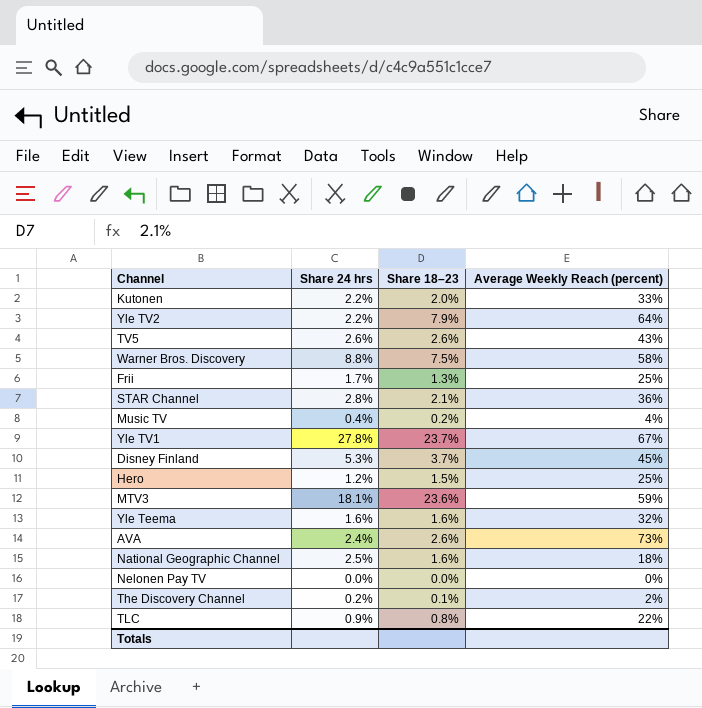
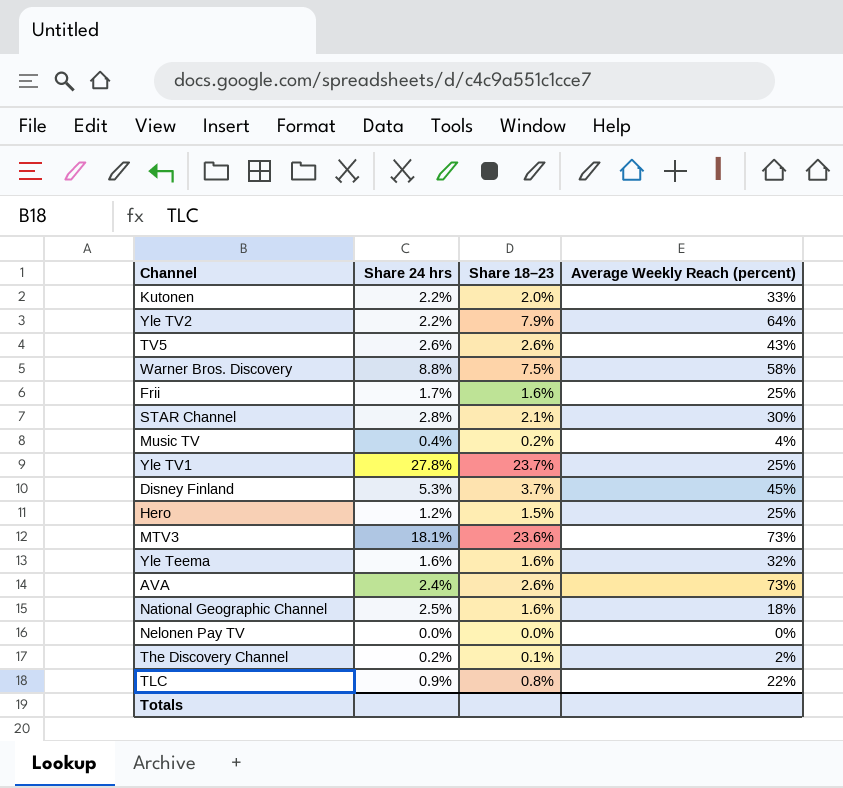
Frii | Share 18–23: 1.3% -> 1.6%
STAR Channel | Average Weekly Reach (percent): 36% -> 30%
Yle TV1 | Average Weekly Reach (percent): 67% -> 25%
MTV3 | Average Weekly Reach (percent): 59% -> 73%

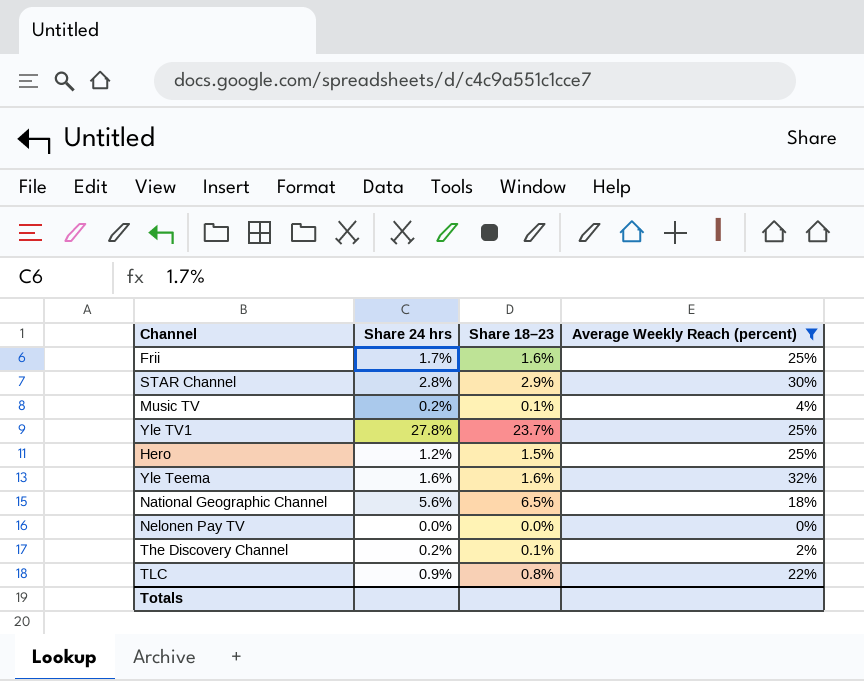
filter: none -> Average Weekly Reach (percent) <= 32%
STAR Channel | Share 18–23: 2.1% -> 2.9%
Music TV | Share 24 hrs: 0.4% -> 0.2%
Music TV | Share 18–23: 0.2% -> 0.1%
National Geographic Channel | Share 24 hrs: 2.5% -> 5.6%
National Geographic Channel | Share 18–23: 1.6% -> 6.5%

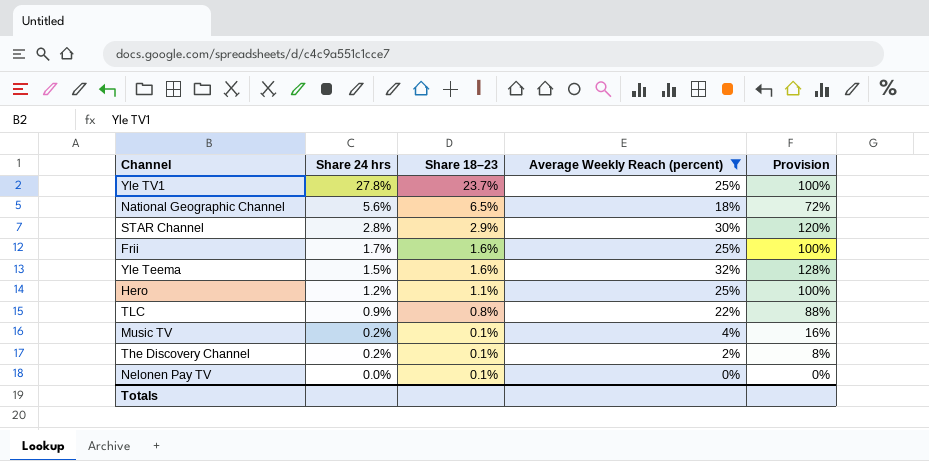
row order: none -> Share 24 hrs descending
column Provision | formula: none -> [Average Weekly Reach (percent)] * 4
Yle Teema | Share 24 hrs: 1.6% -> 1.5%
Hero | Share 18–23: 1.5% -> 1.1%
Nelonen Pay TV | Share 18–23: 0.0% -> 0.1%

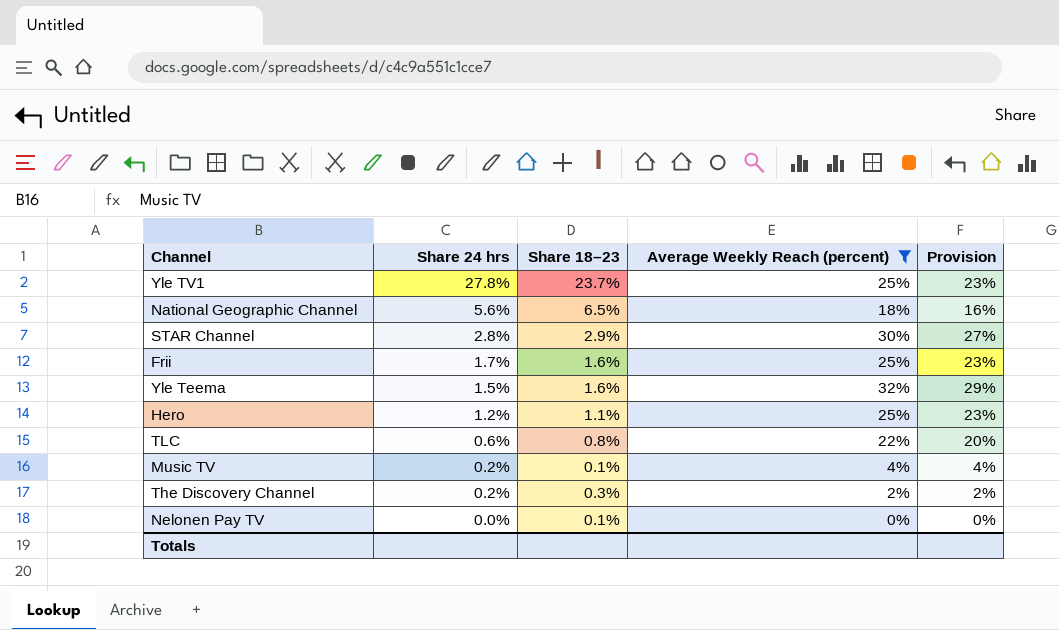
column Provision | formula: [Average Weekly Reach (percent)] * 4 -> [Average Weekly Reach (percent)] * 0.9
TLC | Share 24 hrs: 0.9% -> 0.6%
The Discovery Channel | Share 18–23: 0.1% -> 0.3%

